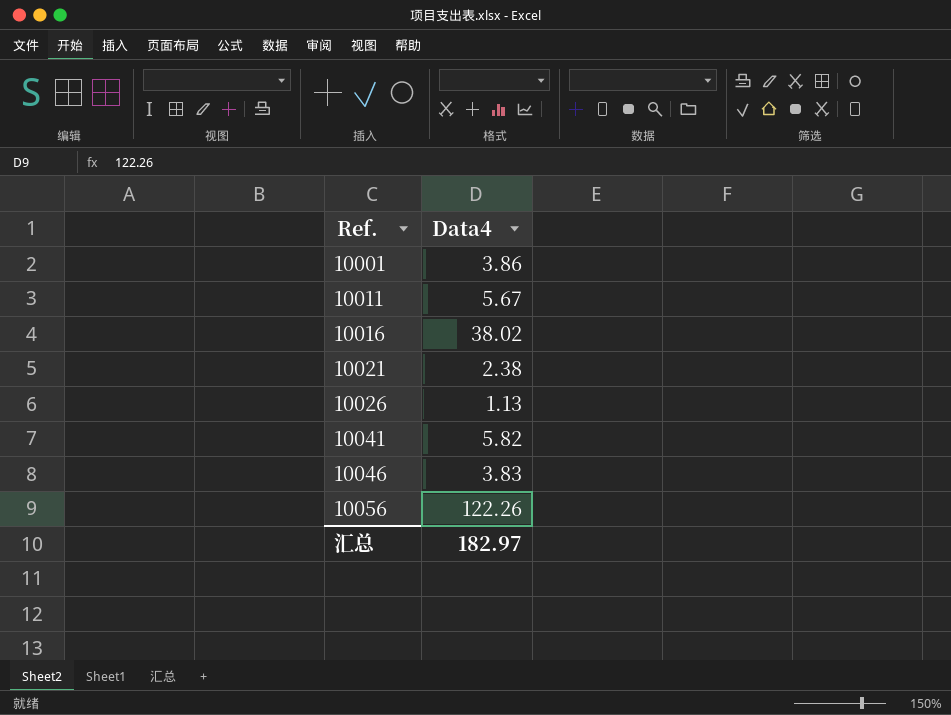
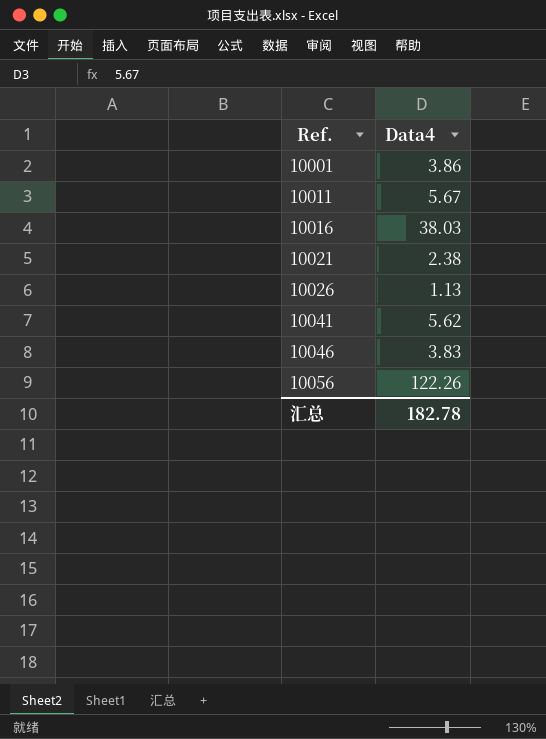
10016 | Data4: 38.02 -> 38.03
10041 | Data4: 5.82 -> 5.62
汇总 | Data4: 182.97 -> 182.78

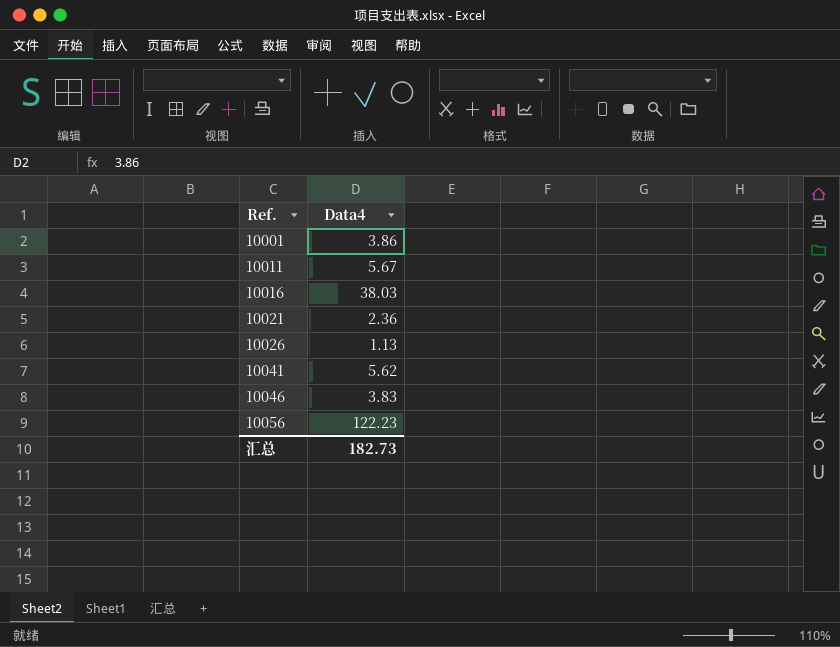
10021 | Data4: 2.38 -> 2.36
10056 | Data4: 122.26 -> 122.23
汇总 | Data4: 182.78 -> 182.73

